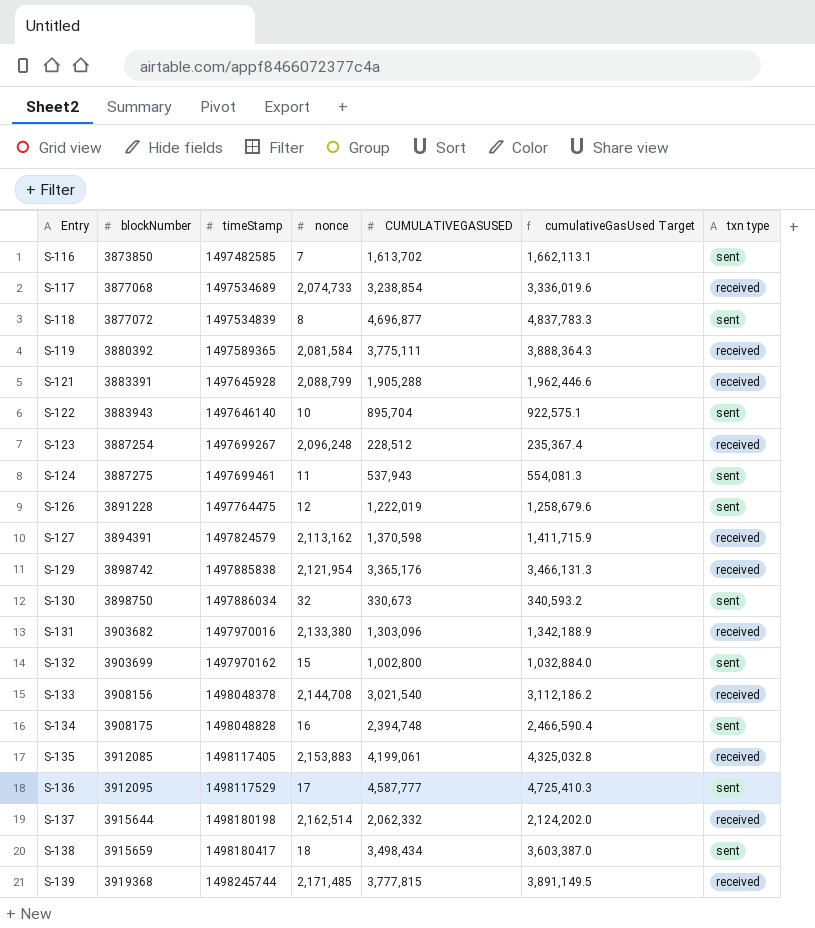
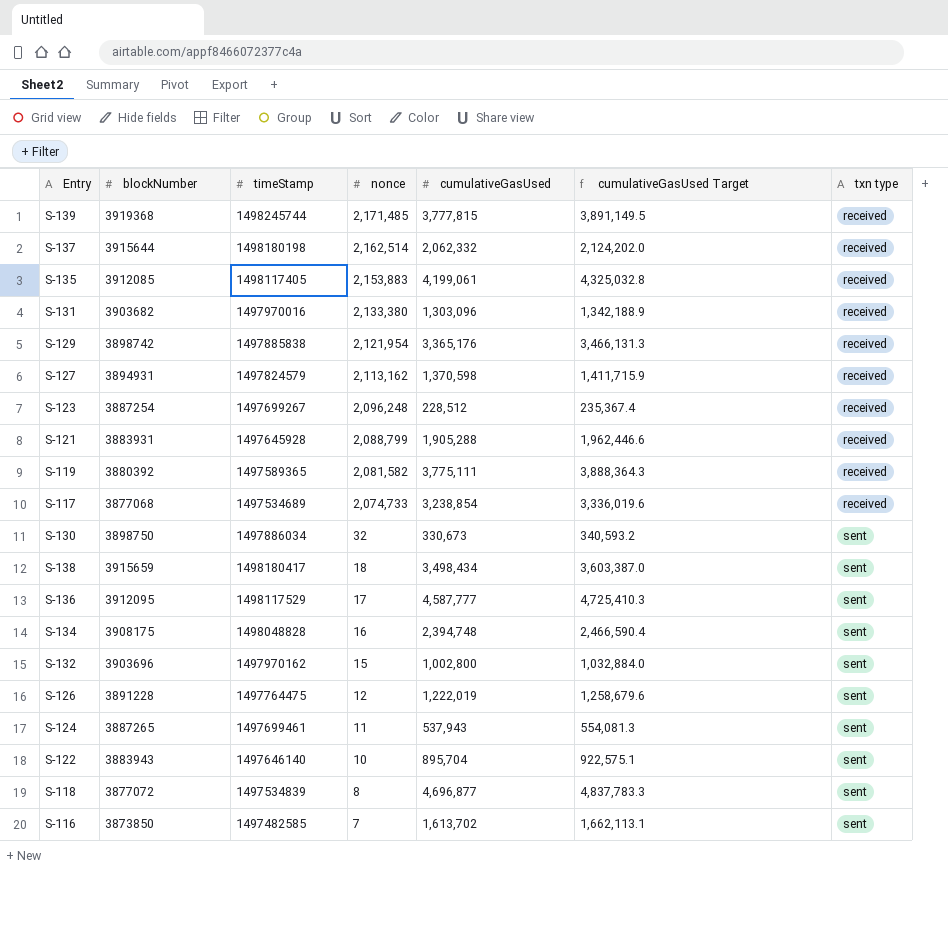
row order: Entry ascending -> nonce descending
column name: CUMULATIVEGASUSED -> cumulativeGasUsed
row S-133: 3908156 | 1498048378 | 2,144,708 | 3,021,540 | 3,112,186.2 | received -> none
S-127 | blockNumber: 3894391 -> 3894931
S-121 | blockNumber: 3883391 -> 3883931
S-119 | nonce: 2,081,584 -> 2,081,582
S-132 | blockNumber: 3903699 -> 3903696
S-124 | blockNumber: 3887275 -> 3887265

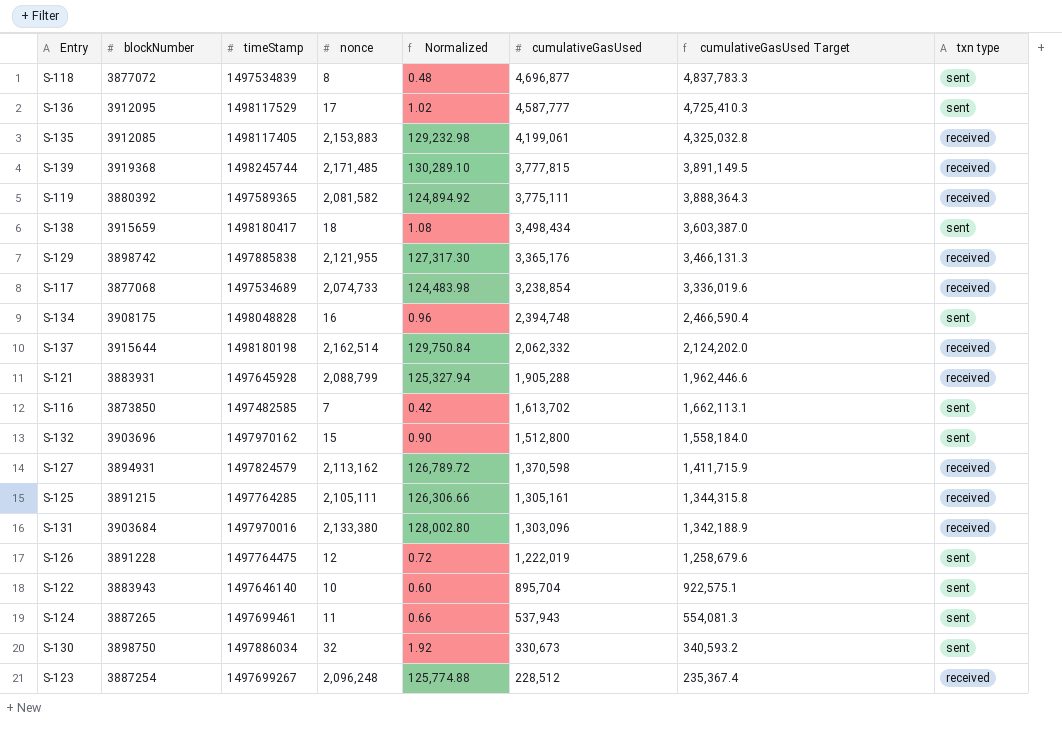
row order: nonce descending -> cumulativeGasUsed descending
column Normalized | formula: none -> [nonce] * 0.06
S-129 | nonce: 2,121,954 -> 2,121,955
S-132 | cumulativeGasUsed: 1,002,800 -> 1,512,800
S-132 | cumulativeGasUsed Target: 1,032,884.0 -> 1,558,184.0
row S-125: none -> 3891215 | 1497764285 | 2,105,111 | 126,306.66 | 1,305,161 | 1,344,315.8 | received
S-131 | blockNumber: 3903682 -> 3903684

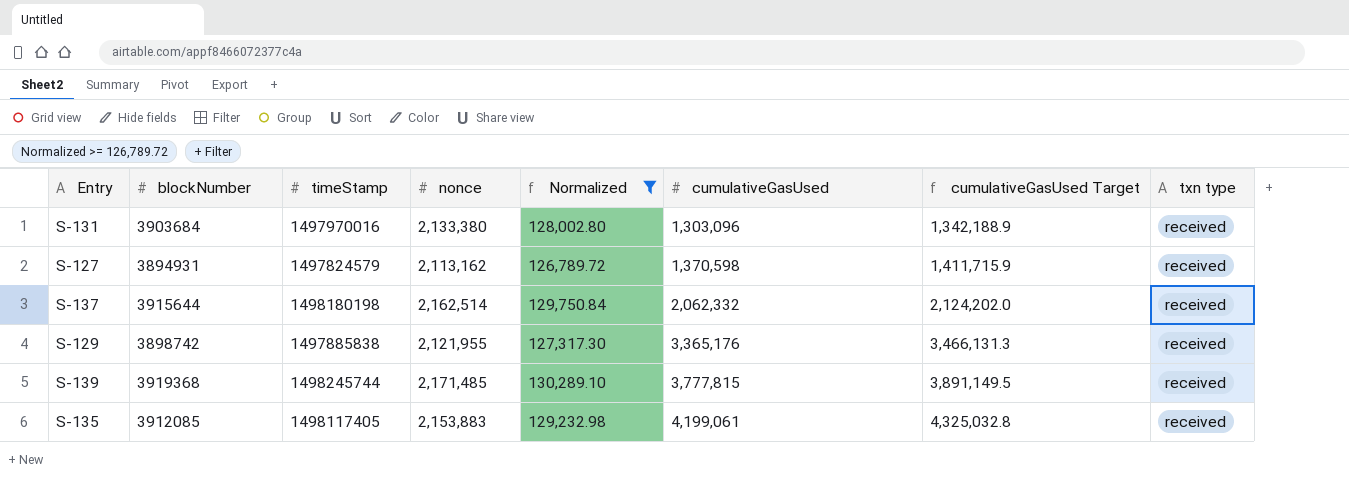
filter: none -> Normalized >= 126,789.72
row order: cumulativeGasUsed descending -> cumulativeGasUsed ascending

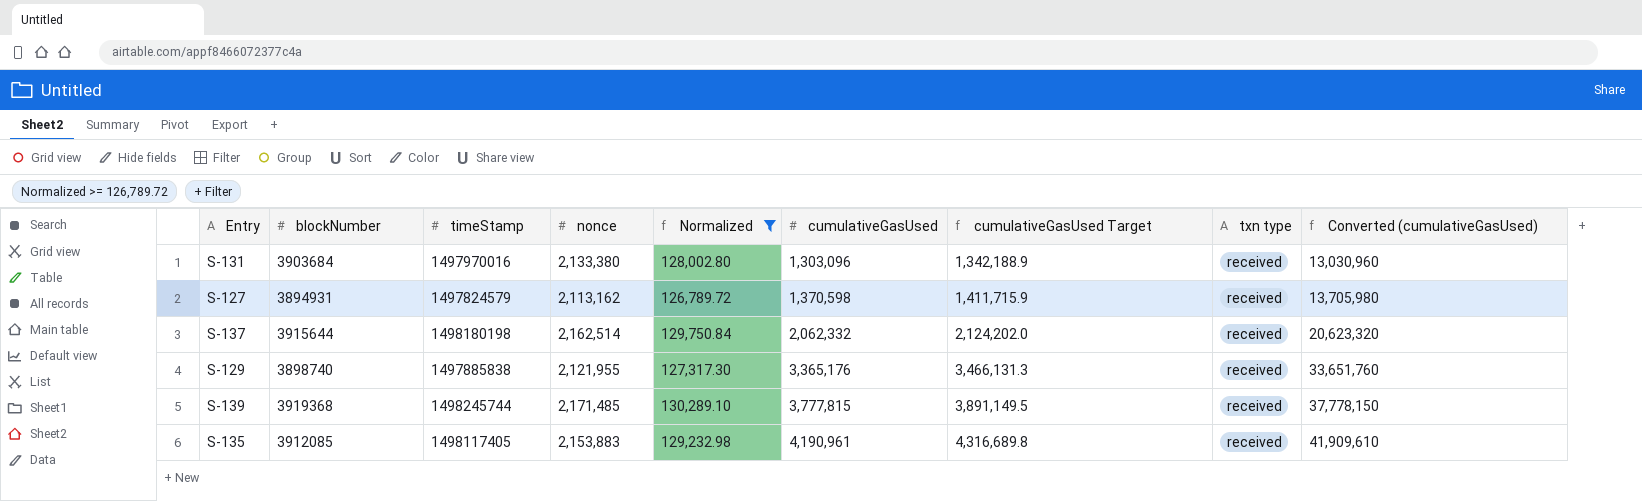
column Converted (cumulativeGasUsed) | formula: none -> [cumulativeGasUsed] * 10
S-129 | blockNumber: 3898742 -> 3898740
S-135 | cumulativeGasUsed: 4,199,061 -> 4,190,961
S-135 | cumulativeGasUsed Target: 4,325,032.8 -> 4,316,689.8

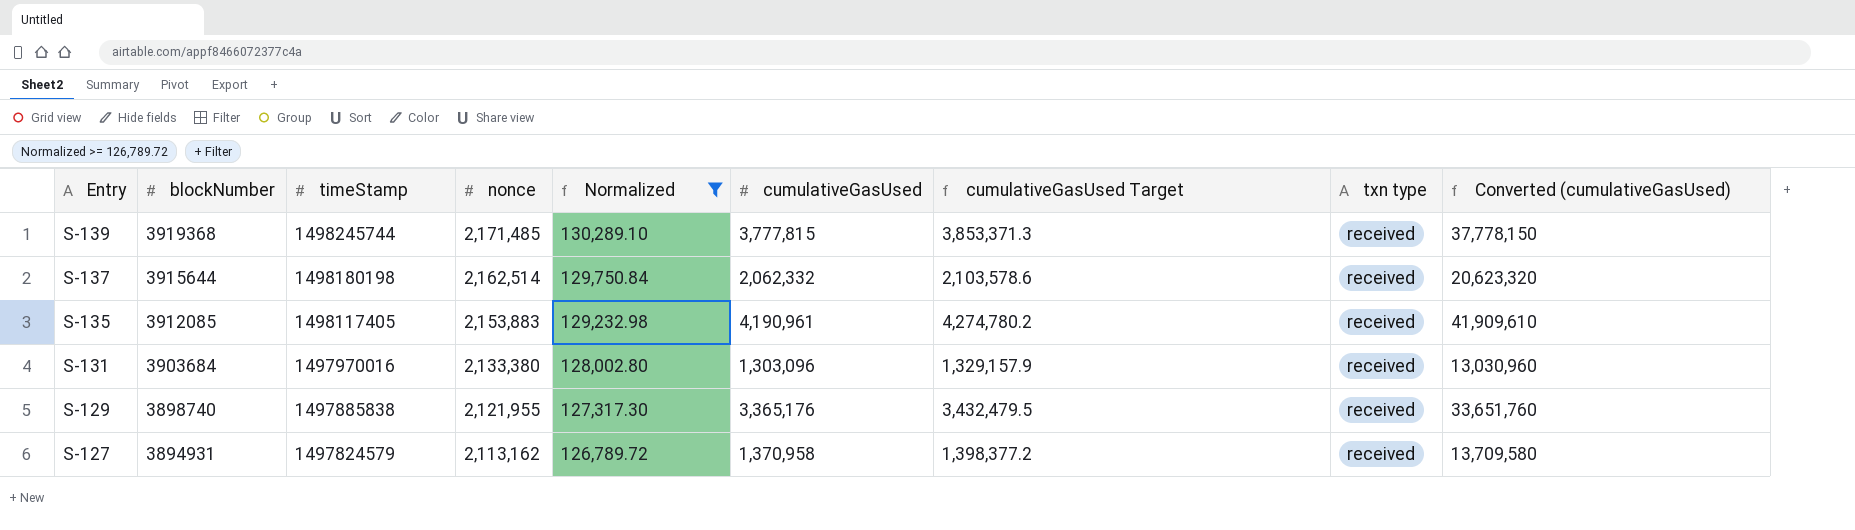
row order: cumulativeGasUsed ascending -> Entry descending
column cumulativeGasUsed Target | formula: [cumulativeGasUsed] * 1.03 -> [cumulativeGasUsed] * 1.02
S-127 | cumulativeGasUsed: 1,370,598 -> 1,370,958
S-127 | Converted (cumulativeGasUsed): 13,705,980 -> 13,709,580

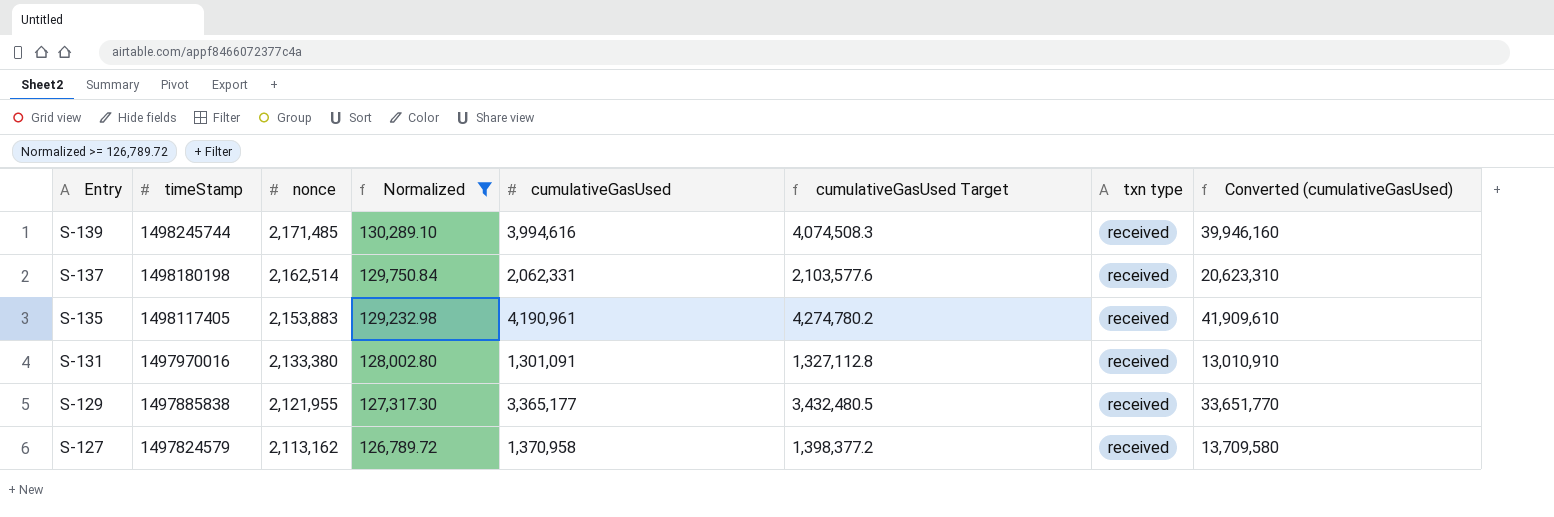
column blockNumber | position: 2 -> none
S-139 | cumulativeGasUsed: 3,777,815 -> 3,994,616
S-139 | cumulativeGasUsed Target: 3,853,371.3 -> 4,074,508.3
S-139 | Converted (cumulativeGasUsed): 37,778,150 -> 39,946,160
S-137 | cumulativeGasUsed: 2,062,332 -> 2,062,331
S-137 | cumulativeGasUsed Target: 2,103,578.6 -> 2,103,577.6
S-137 | Converted (cumulativeGasUsed): 20,623,320 -> 20,623,310
S-131 | cumulativeGasUsed: 1,303,096 -> 1,301,091
S-131 | cumulativeGasUsed Target: 1,329,157.9 -> 1,327,112.8
S-131 | Converted (cumulativeGasUsed): 13,030,960 -> 13,010,910
S-129 | cumulativeGasUsed: 3,365,176 -> 3,365,177
S-129 | cumulativeGasUsed Target: 3,432,479.5 -> 3,432,480.5
S-129 | Converted (cumulativeGasUsed): 33,651,760 -> 33,651,770

